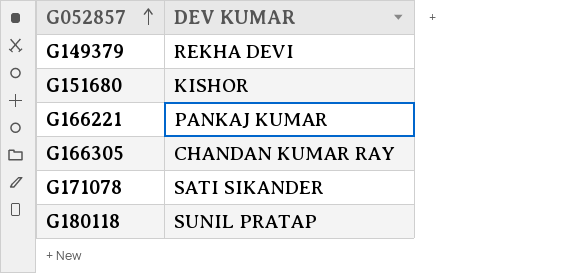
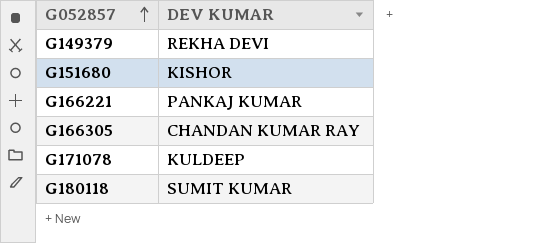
G171078 | DEV KUMAR: SATI SIKANDER -> KULDEEP
G180118 | DEV KUMAR: SUNIL PRATAP -> SUMIT KUMAR

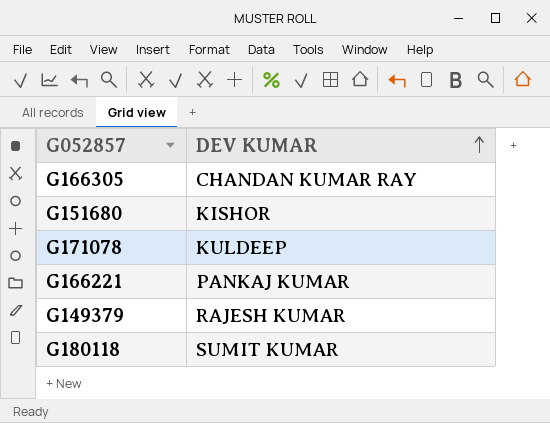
row order: G052857 ascending -> DEV KUMAR ascending
G149379 | DEV KUMAR: REKHA DEVI -> RAJESH KUMAR

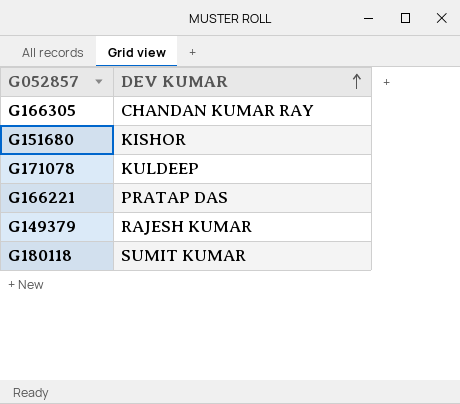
G166221 | DEV KUMAR: PANKAJ KUMAR -> PRATAP DAS

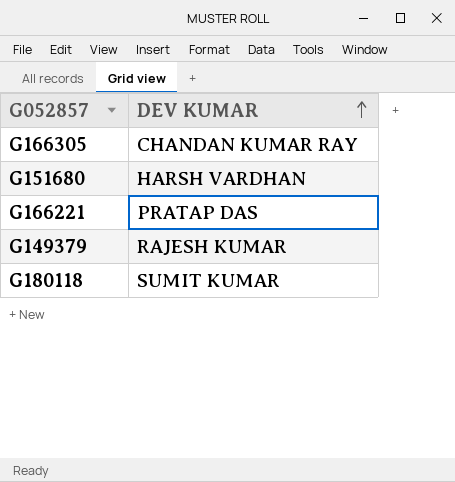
row G171078: KULDEEP -> none
G151680 | DEV KUMAR: KISHOR -> HARSH VARDHAN

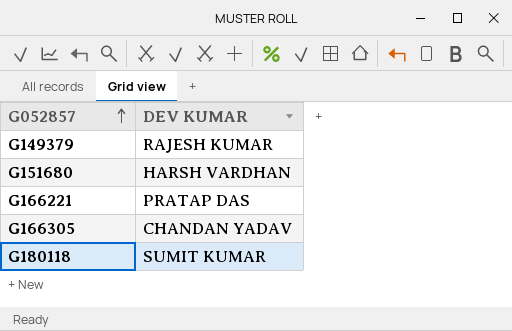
row order: DEV KUMAR ascending -> G052857 ascending
G166305 | DEV KUMAR: CHANDAN KUMAR RAY -> CHANDAN YADAV

